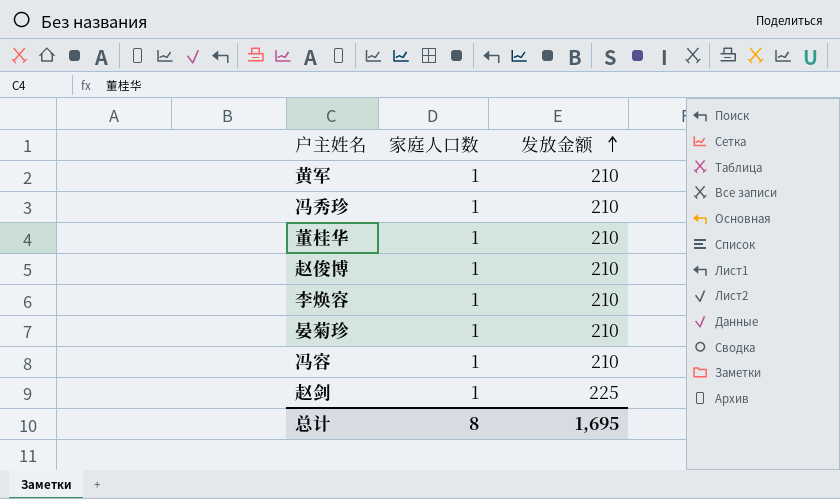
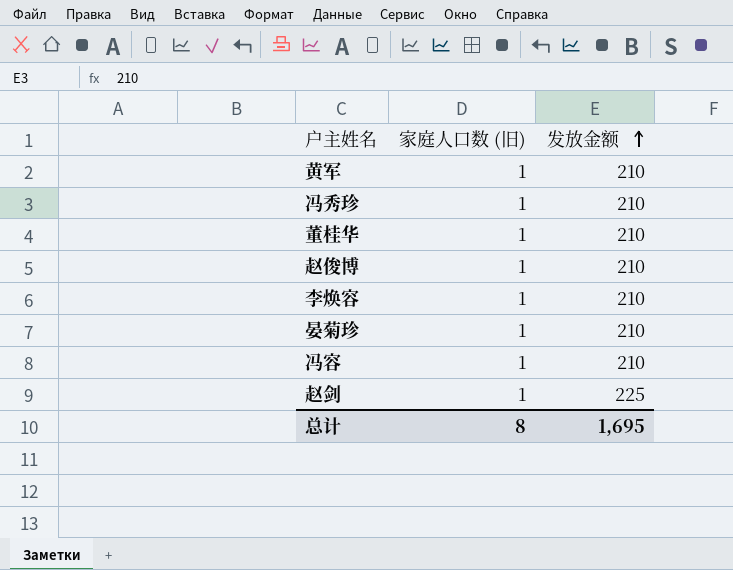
column name: 家庭人口数 -> 家庭人口数 (旧)

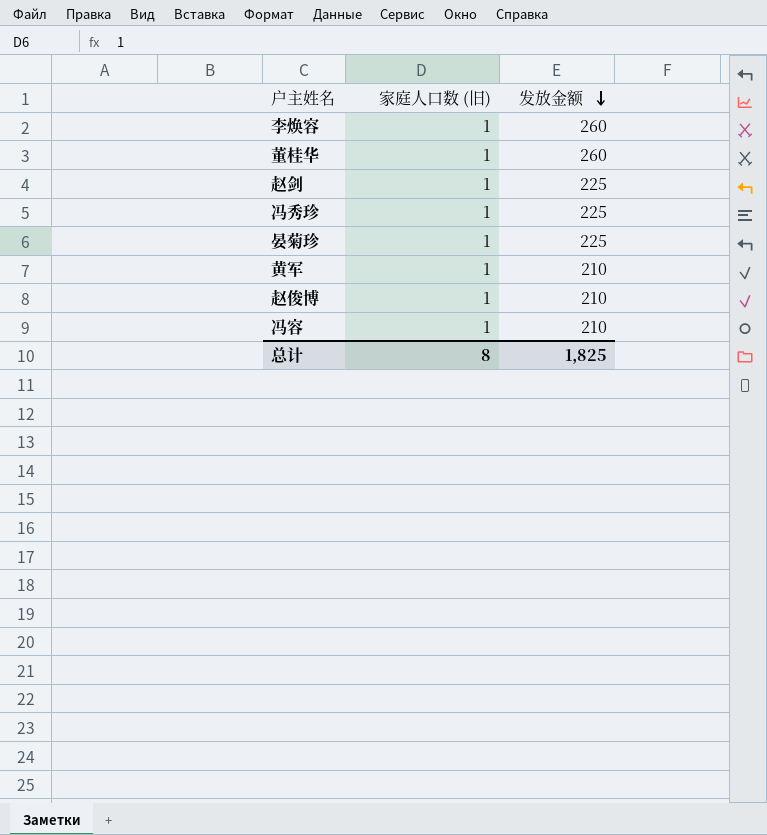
row order: 发放金额 ascending -> 发放金额 descending
李焕容 | 发放金额: 210 -> 260
董桂华 | 发放金额: 210 -> 260
冯秀珍 | 发放金额: 210 -> 225
晏菊珍 | 发放金额: 210 -> 225
总计 | 发放金额: 1,695 -> 1,825

